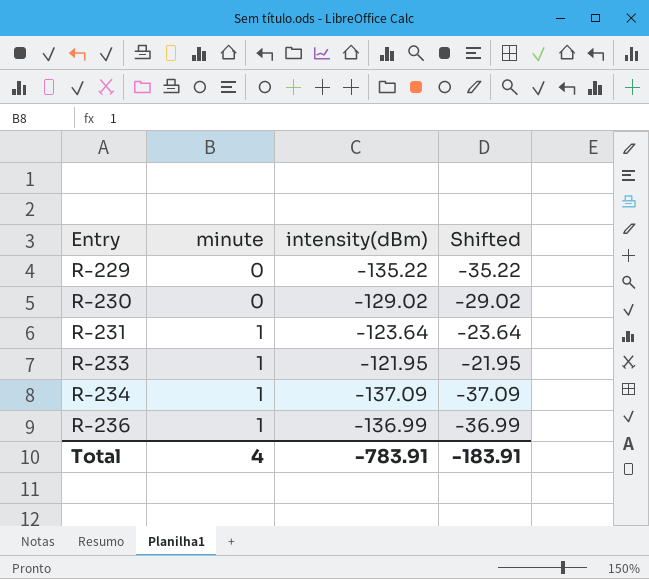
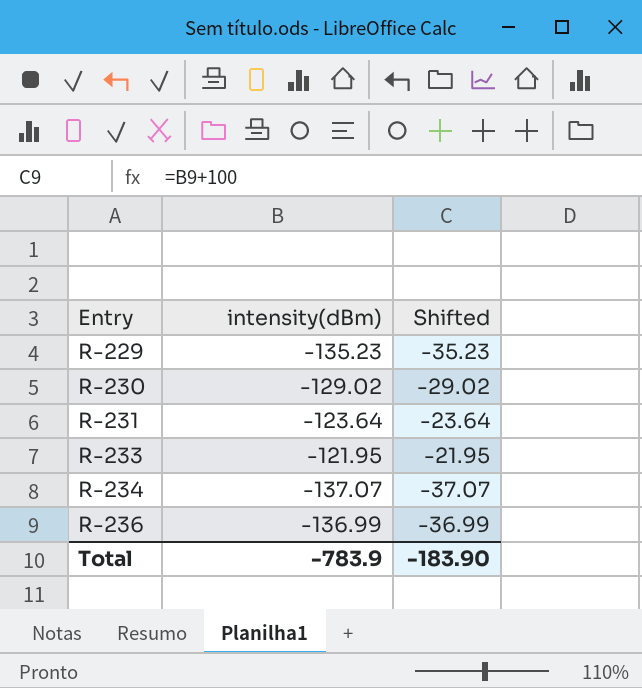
column minute | position: 2 -> none
R-229 | intensity(dBm): -135.22 -> -135.23
R-229 | Shifted: -35.22 -> -35.23
R-234 | intensity(dBm): -137.09 -> -137.07
R-234 | Shifted: -37.09 -> -37.07
Total | intensity(dBm): -783.91 -> -783.9
Total | Shifted: -183.91 -> -183.90

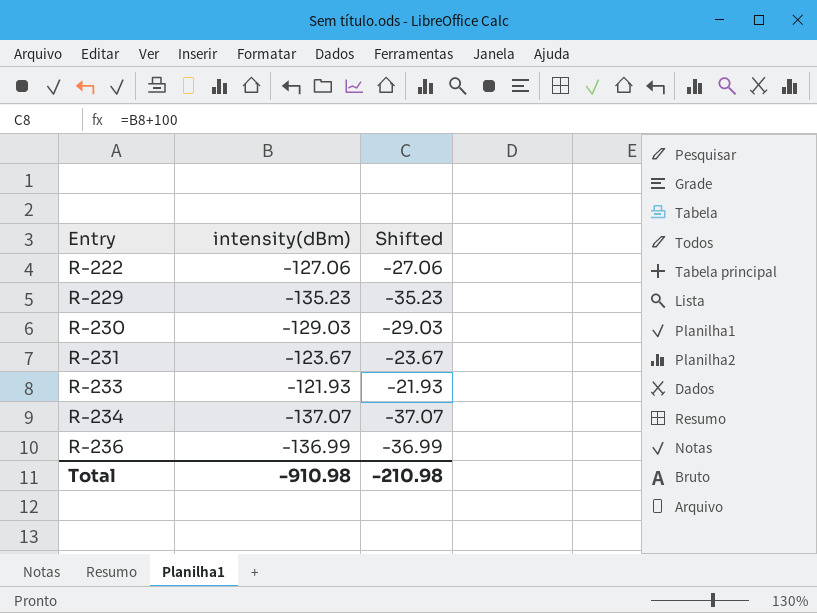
row R-222: none -> -127.06 | -27.06
R-230 | intensity(dBm): -129.02 -> -129.03
R-230 | Shifted: -29.02 -> -29.03
R-231 | intensity(dBm): -123.64 -> -123.67
R-231 | Shifted: -23.64 -> -23.67
R-233 | intensity(dBm): -121.95 -> -121.93
R-233 | Shifted: -21.95 -> -21.93
Total | intensity(dBm): -783.9 -> -910.98
Total | Shifted: -183.90 -> -210.98

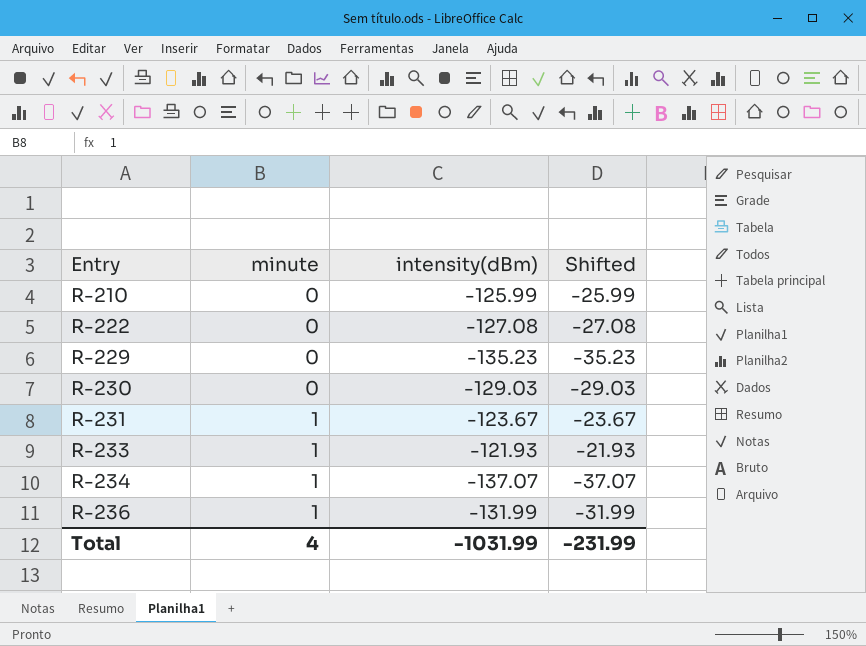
column minute | position: none -> 2
row R-210: none -> 0 | -125.99 | -25.99
R-222 | intensity(dBm): -127.06 -> -127.08
R-222 | Shifted: -27.06 -> -27.08
R-236 | intensity(dBm): -136.99 -> -131.99
R-236 | Shifted: -36.99 -> -31.99
Total | intensity(dBm): -910.98 -> -1031.99
Total | Shifted: -210.98 -> -231.99

